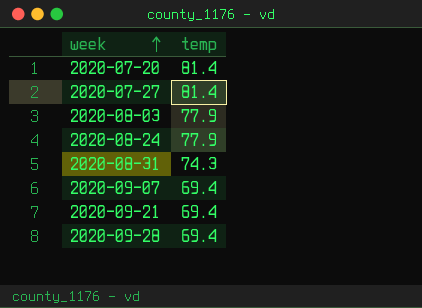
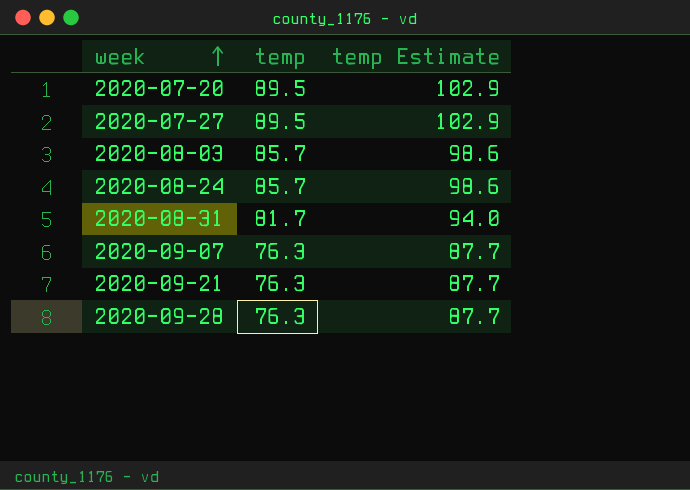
column temp Estimate | formula: none -> [temp] * 1.15
2020-07-20 | temp: 81.4 -> 89.5
2020-07-27 | temp: 81.4 -> 89.5
2020-08-03 | temp: 77.9 -> 85.7
2020-08-24 | temp: 77.9 -> 85.7
2020-08-31 | temp: 74.3 -> 81.7
2020-09-07 | temp: 69.4 -> 76.3
2020-09-21 | temp: 69.4 -> 76.3
2020-09-28 | temp: 69.4 -> 76.3

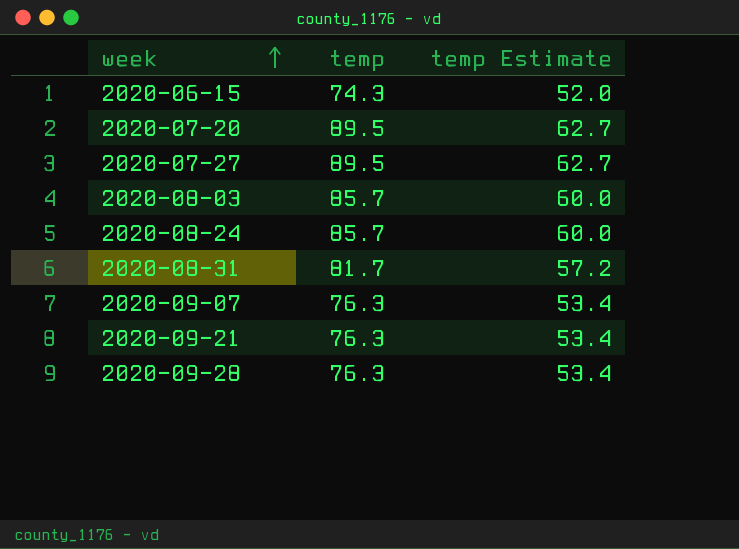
column temp Estimate | formula: [temp] * 1.15 -> [temp] * 0.7
row 2020-06-15: none -> 74.3 | 52.0

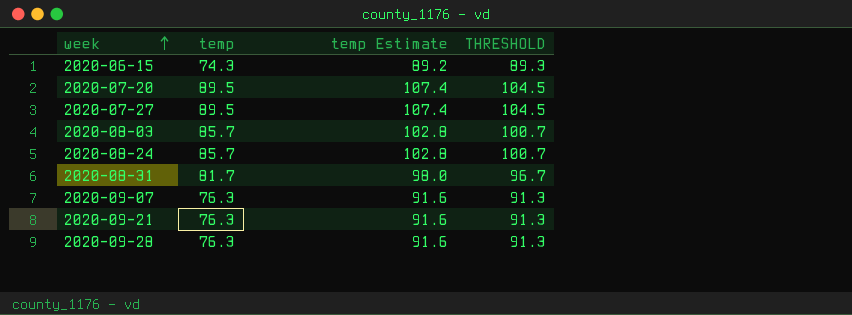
column temp Estimate | formula: [temp] * 0.7 -> [temp] * 1.2
column THRESHOLD | formula: none -> [temp] + 15

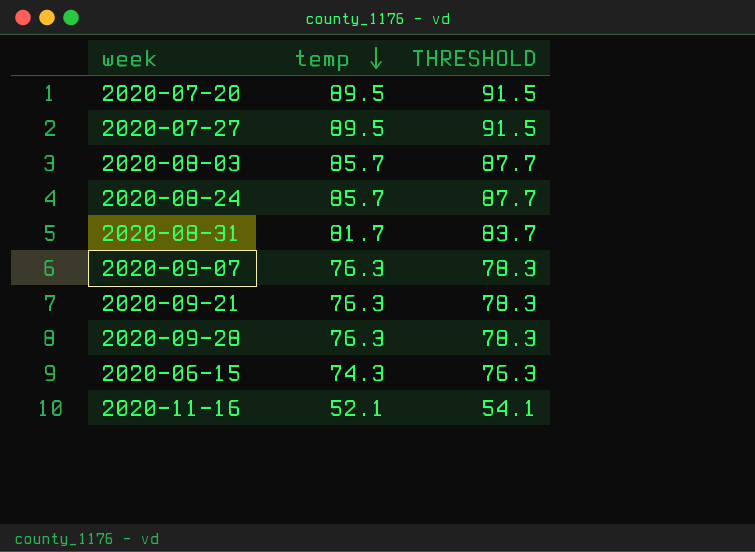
row order: week ascending -> temp descending
column temp Estimate | formula: [temp] * 1.2 -> none
column THRESHOLD | formula: [temp] + 15 -> [temp] + 2
row 2020-11-16: none -> 52.1 | 54.1

